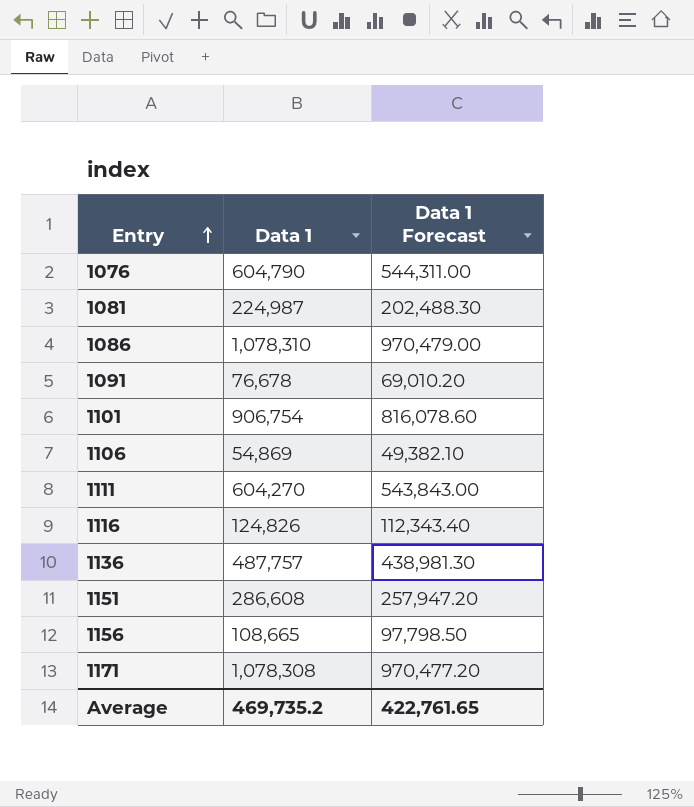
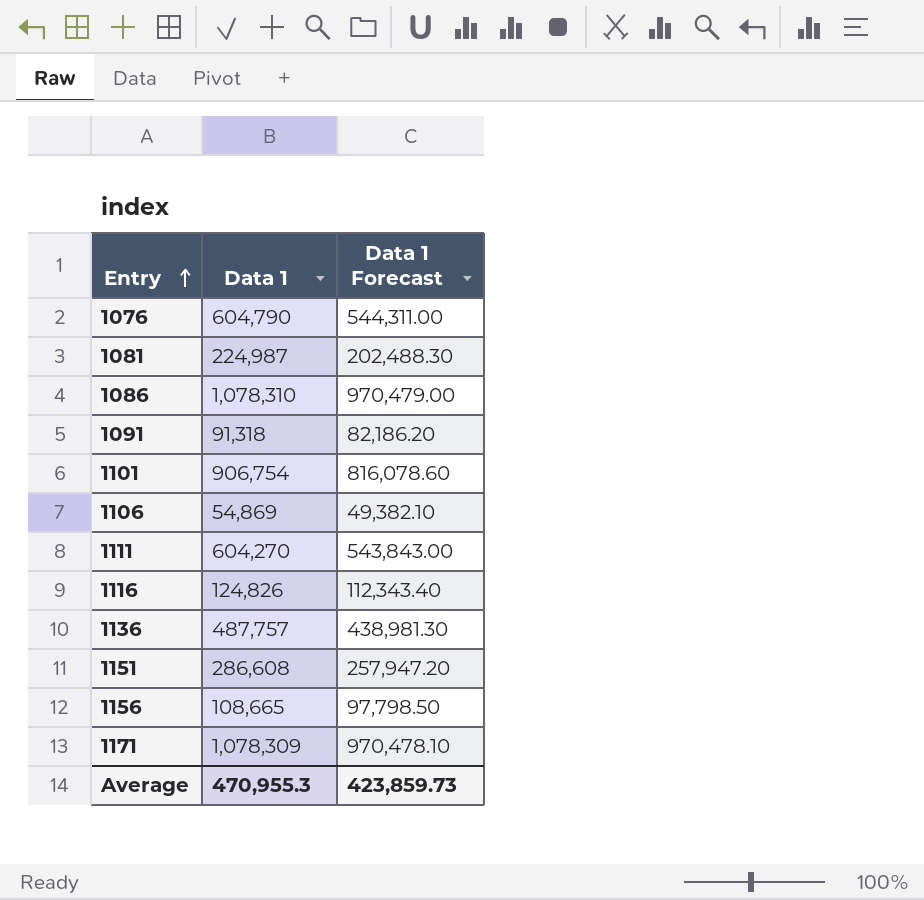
1091 | Data 1: 76,678 -> 91,318
1091 | Data 1 Forecast: 69,010.20 -> 82,186.20
1171 | Data 1: 1,078,308 -> 1,078,309
1171 | Data 1 Forecast: 970,477.20 -> 970,478.10
Average | Data 1: 469,735.2 -> 470,955.3
Average | Data 1 Forecast: 422,761.65 -> 423,859.73

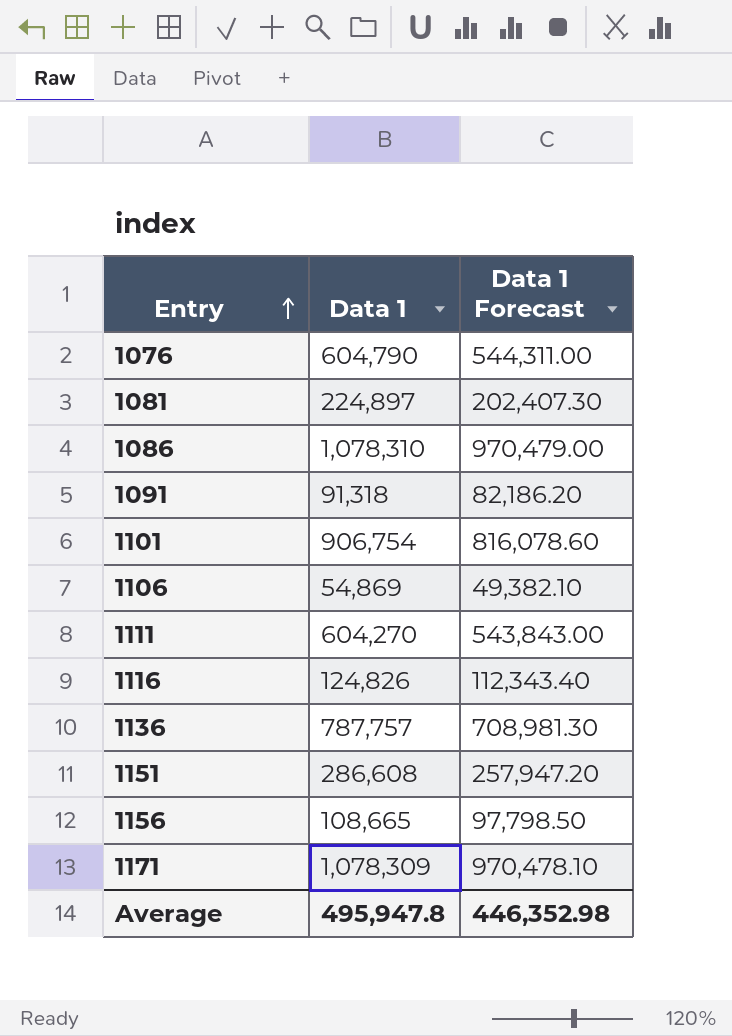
1081 | Data 1: 224,987 -> 224,897
1081 | Data 1 Forecast: 202,488.30 -> 202,407.30
1136 | Data 1: 487,757 -> 787,757
1136 | Data 1 Forecast: 438,981.30 -> 708,981.30
Average | Data 1: 470,955.3 -> 495,947.8
Average | Data 1 Forecast: 423,859.73 -> 446,352.98

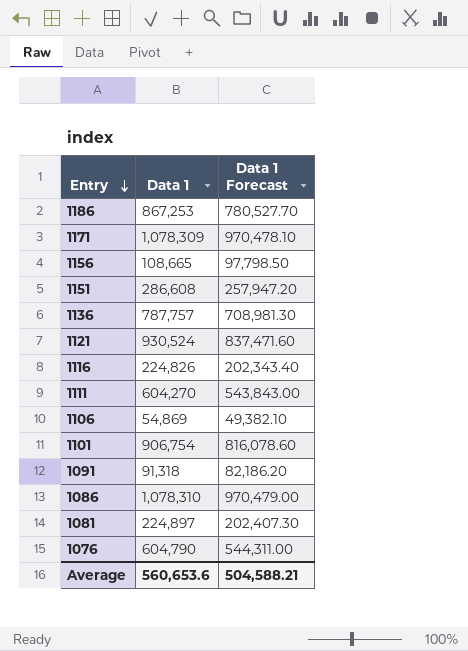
row order: Entry ascending -> Entry descending
row 1186: none -> 867,253 | 780,527.70
row 1121: none -> 930,524 | 837,471.60
1116 | Data 1: 124,826 -> 224,826
1116 | Data 1 Forecast: 112,343.40 -> 202,343.40
Average | Data 1: 495,947.8 -> 560,653.6
Average | Data 1 Forecast: 446,352.98 -> 504,588.21

